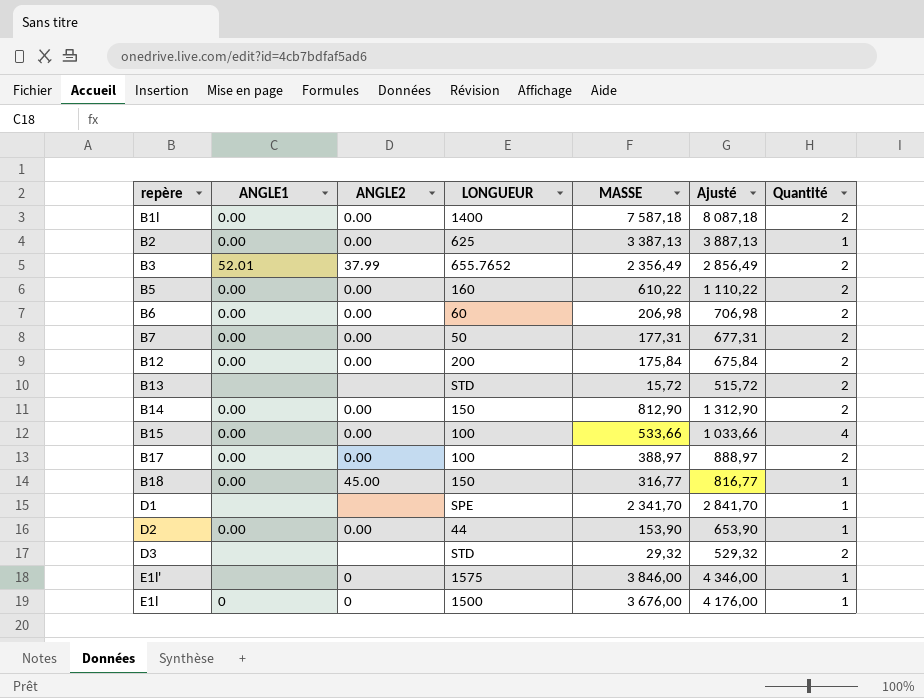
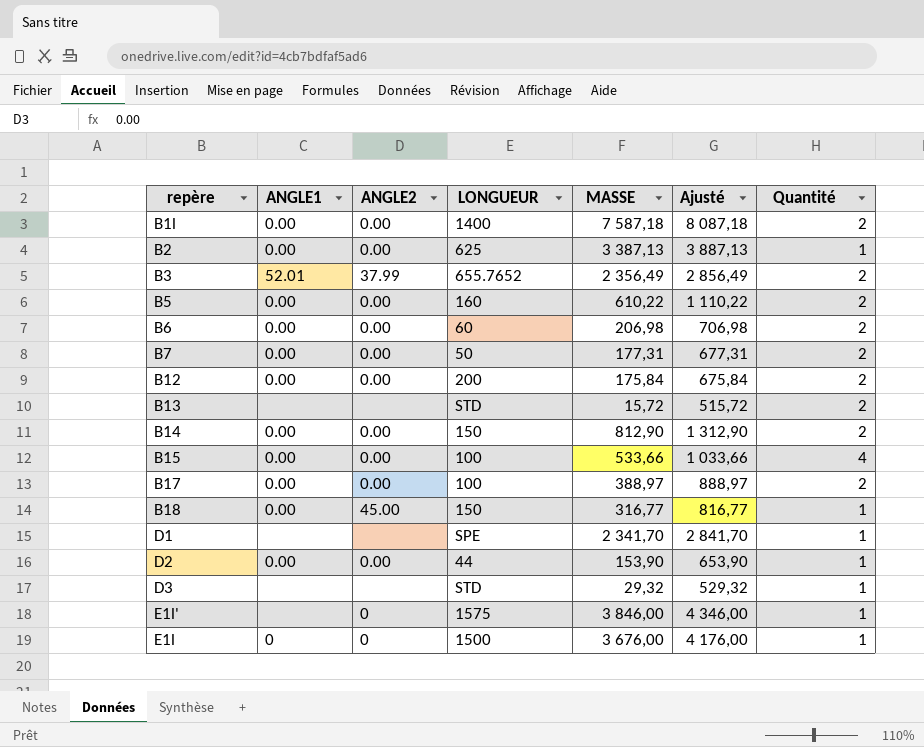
D3 | Quantité: 2 -> 1

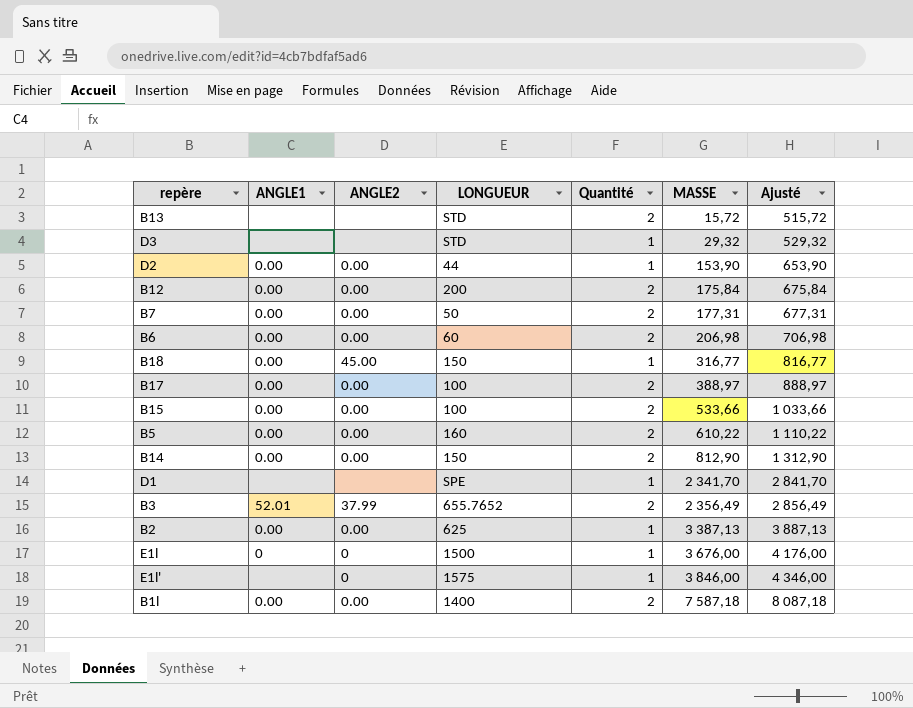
row order: none -> MASSE ascending
column Quantité | position: 7 -> 5
B15 | Quantité: 4 -> 2

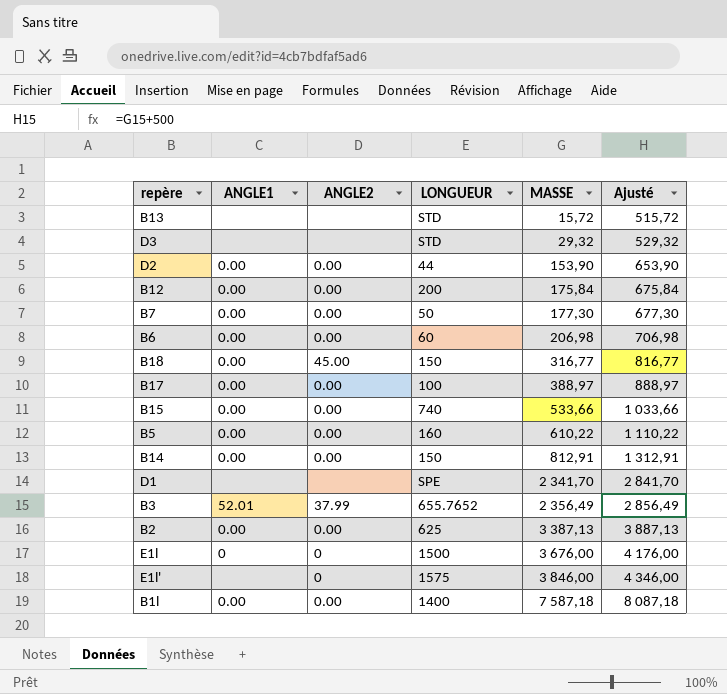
column Quantité | position: 5 -> none
B7 | MASSE: 177,31 -> 177,30
B7 | Ajusté: 677,31 -> 677,30
B15 | LONGUEUR: 100 -> 740
B14 | MASSE: 812,90 -> 812,91
B14 | Ajusté: 1 312,90 -> 1 312,91

